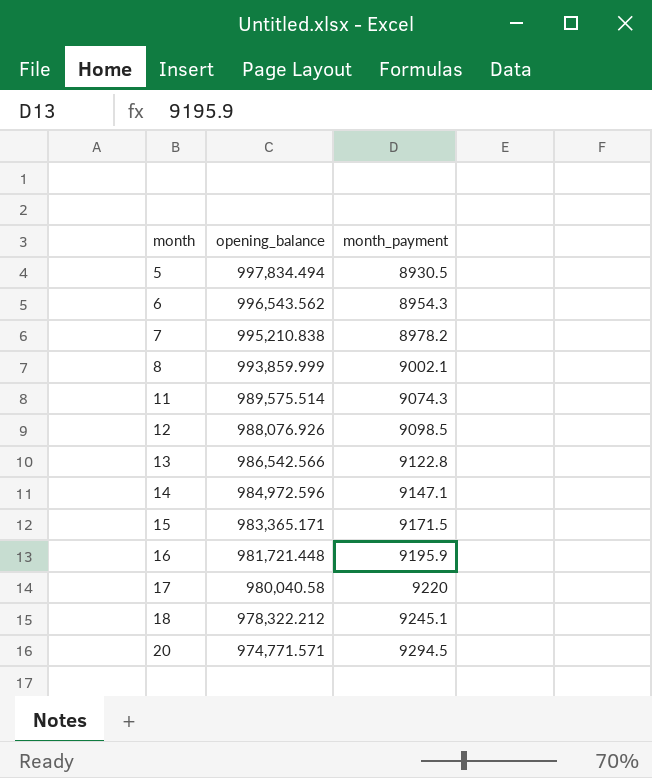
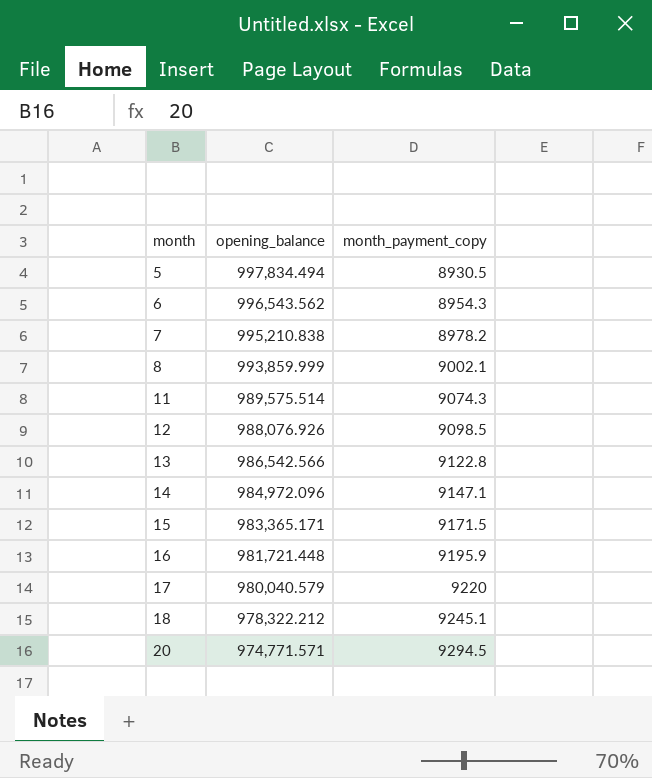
column name: month_payment -> month_payment_copy
14 | opening_balance: 984,972.596 -> 984,972.096
17 | opening_balance: 980,040.58 -> 980,040.579

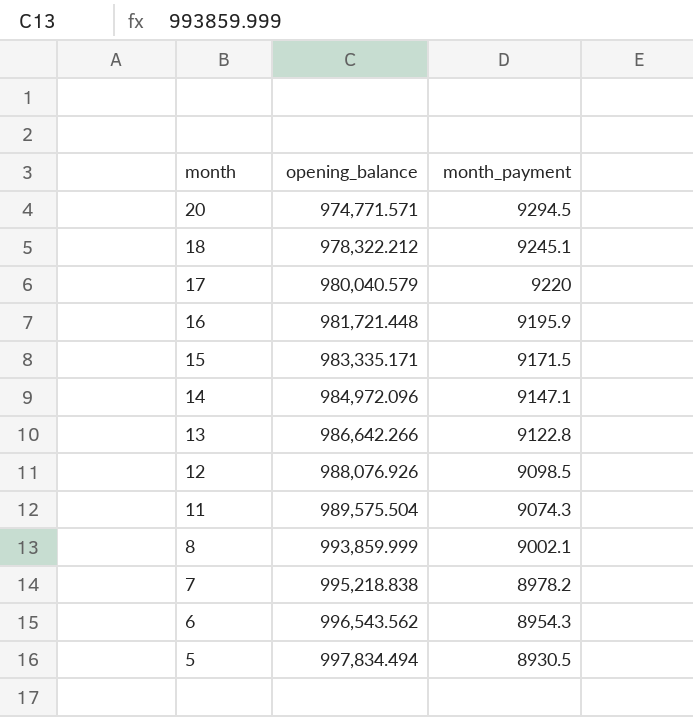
row order: month ascending -> month descending
column name: month_payment_copy -> month_payment
15 | opening_balance: 983,365.171 -> 983,335.171
13 | opening_balance: 986,542.566 -> 986,642.266
11 | opening_balance: 989,575.514 -> 989,575.504
7 | opening_balance: 995,210.838 -> 995,218.838

